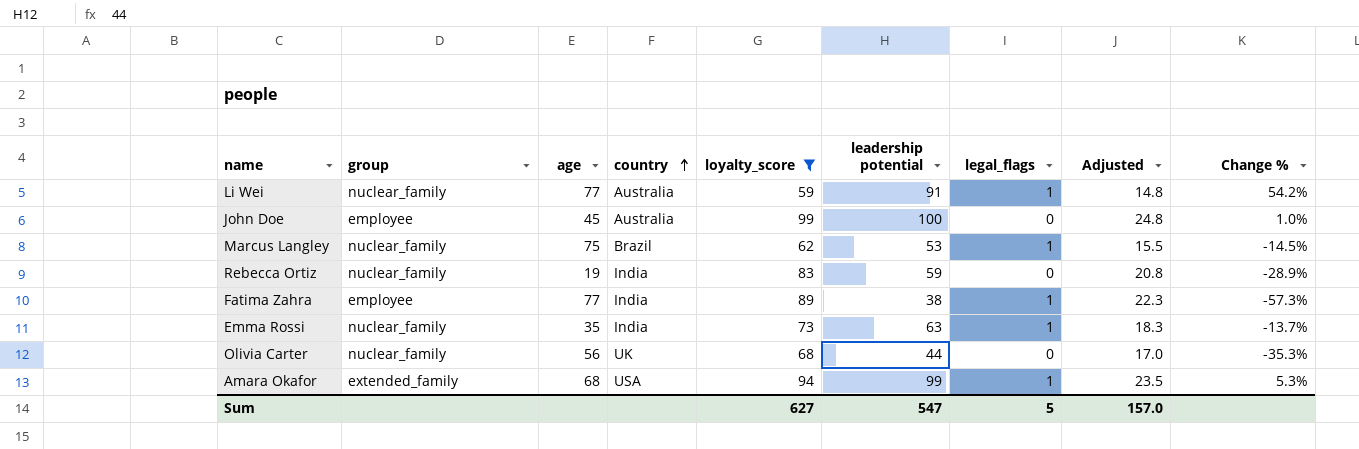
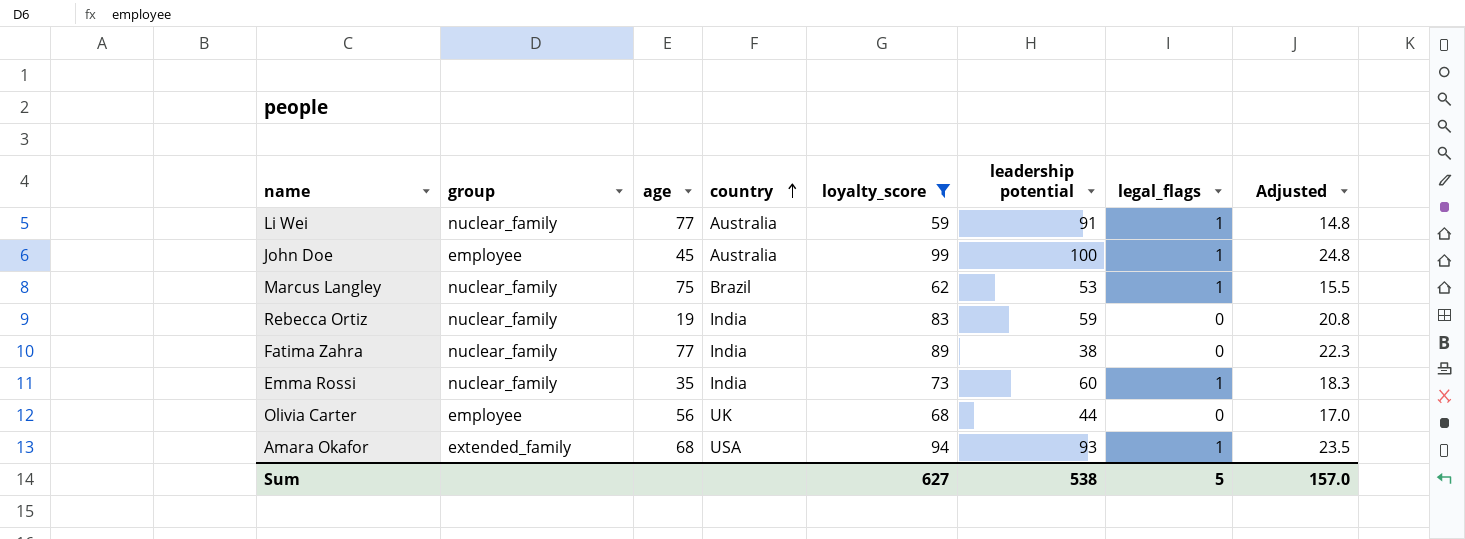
column Change % | formula: ([leadership potential] - [loyalty_score]) / [loyalty_score] -> none
John Doe | legal_flags: 0 -> 1
Fatima Zahra | group: employee -> nuclear_family
Fatima Zahra | legal_flags: 1 -> 0
Emma Rossi | leadership potential: 63 -> 60
Olivia Carter | group: nuclear_family -> employee
Amara Okafor | leadership potential: 99 -> 93
Sum | leadership potential: 547 -> 538

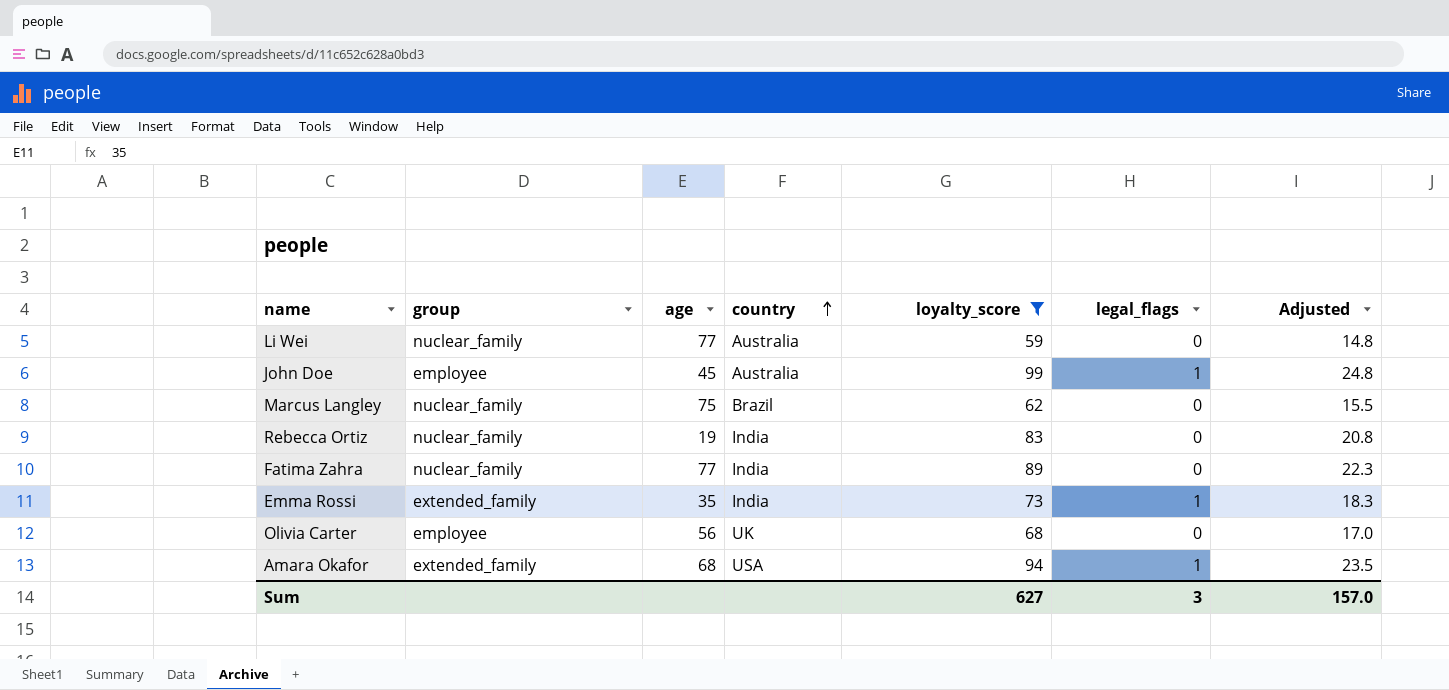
column leadership potential | position: 6 -> none
Li Wei | legal_flags: 1 -> 0
Marcus Langley | legal_flags: 1 -> 0
Emma Rossi | group: nuclear_family -> extended_family
Sum | legal_flags: 5 -> 3

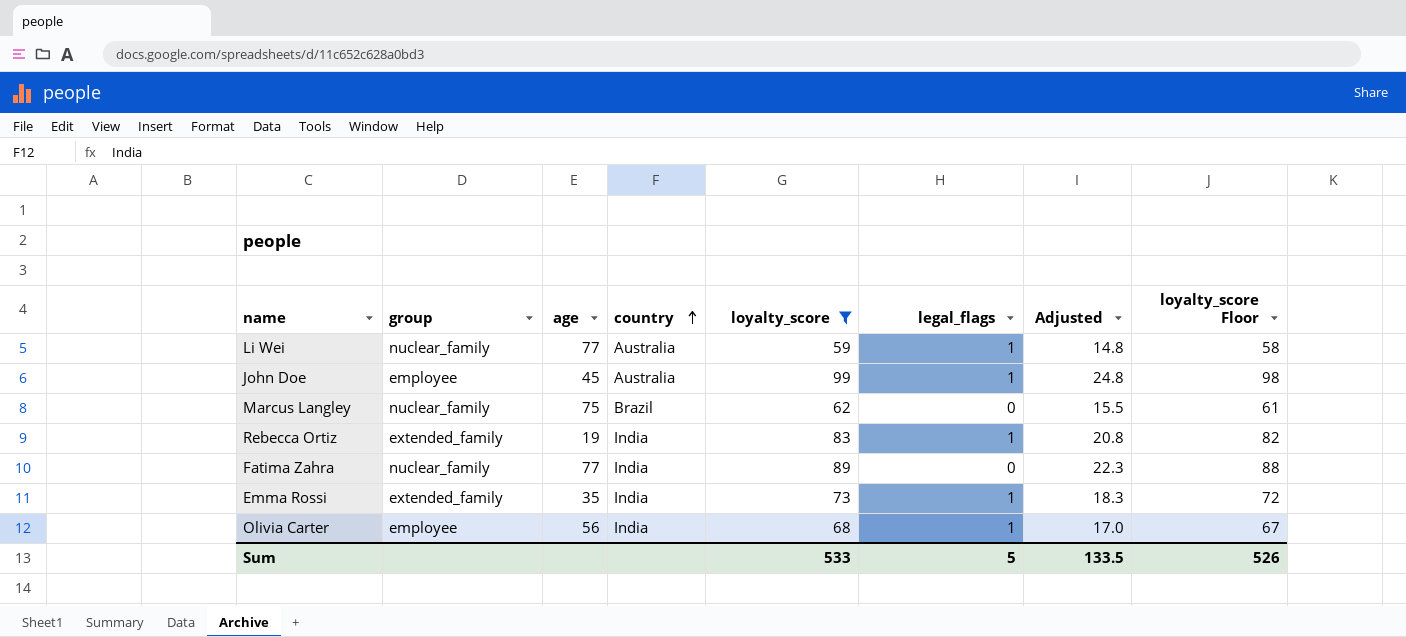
column loyalty_score Floor | formula: none -> [loyalty_score] - 1
row Amara Okafor: extended_family | 68 | USA | 94 | 1 | 23.5 -> none
Li Wei | legal_flags: 0 -> 1
Rebecca Ortiz | group: nuclear_family -> extended_family
Rebecca Ortiz | legal_flags: 0 -> 1
Olivia Carter | country: UK -> India
Olivia Carter | legal_flags: 0 -> 1
Sum | loyalty_score: 627 -> 533
Sum | legal_flags: 3 -> 5
Sum | Adjusted: 157.0 -> 133.5

